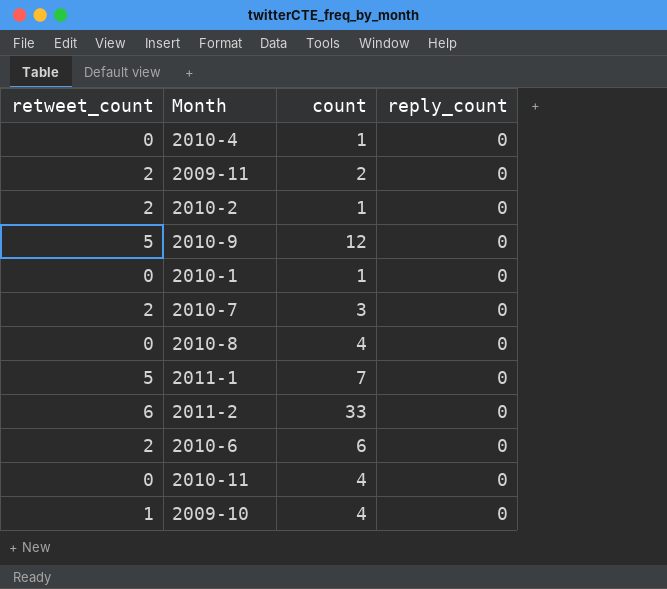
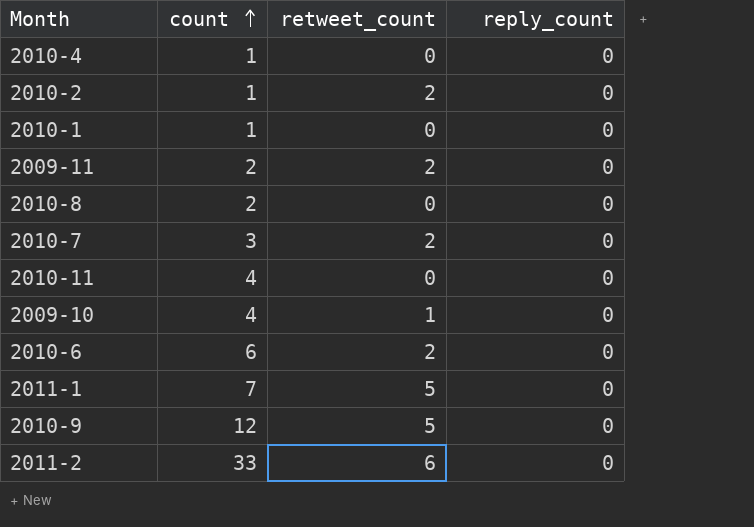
row order: none -> count ascending
column retweet_count | position: 1 -> 3
2010-8 | count: 4 -> 2

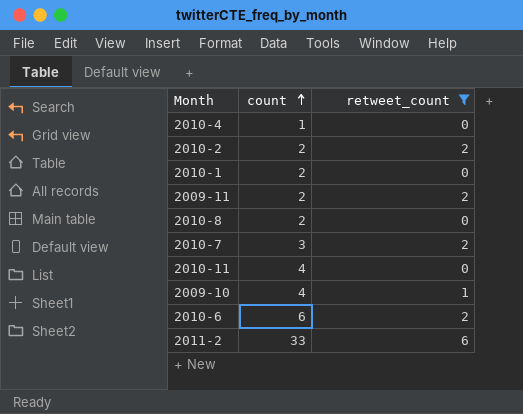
filter: none -> retweet_count != 5
column reply_count | position: 4 -> none
2010-2 | count: 1 -> 2
2010-1 | count: 1 -> 2

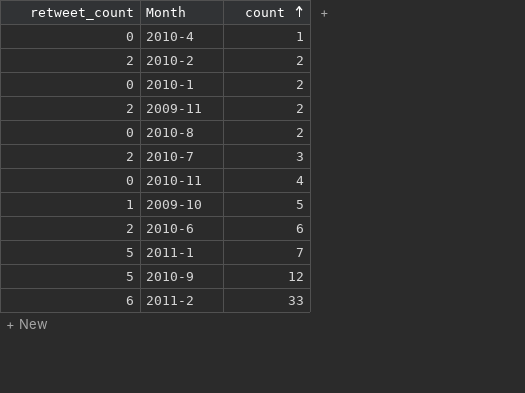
filter: retweet_count != 5 -> none
column retweet_count | position: 3 -> 1
2009-10 | count: 4 -> 5

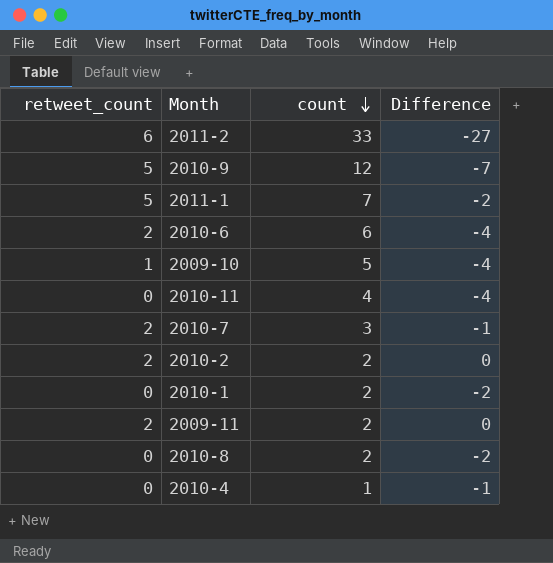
row order: count ascending -> count descending
column Difference | formula: none -> [retweet_count] - [count]

